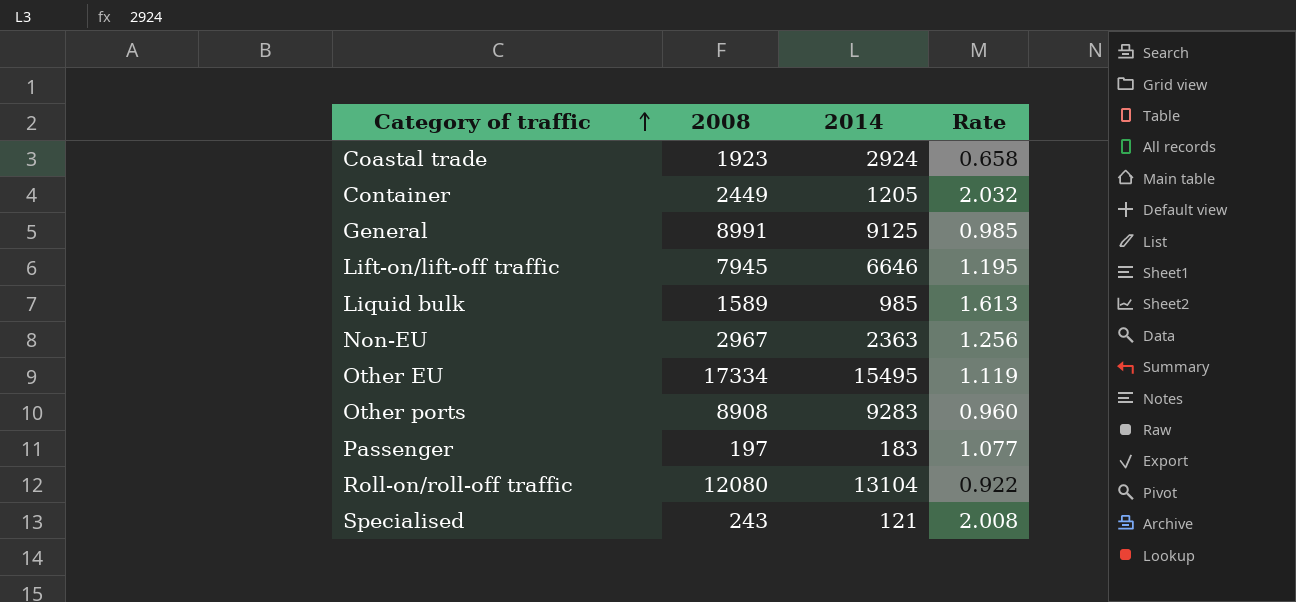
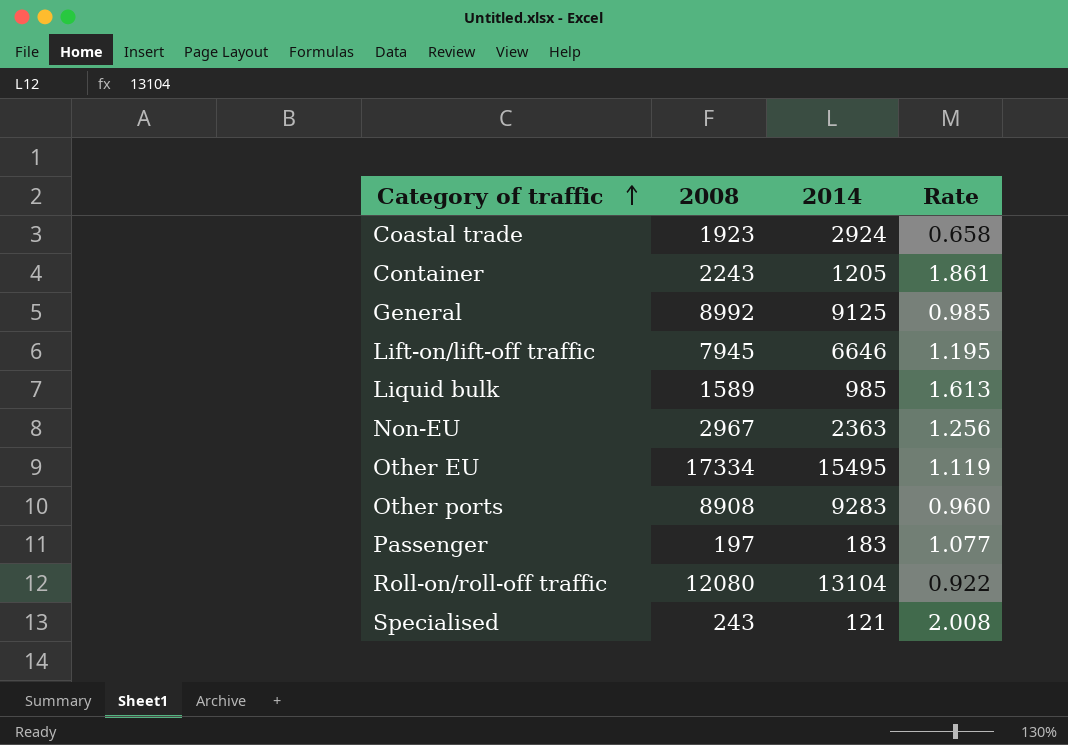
Container | 2008: 2449 -> 2243
Container | Rate: 2.032 -> 1.861
General | 2008: 8991 -> 8992

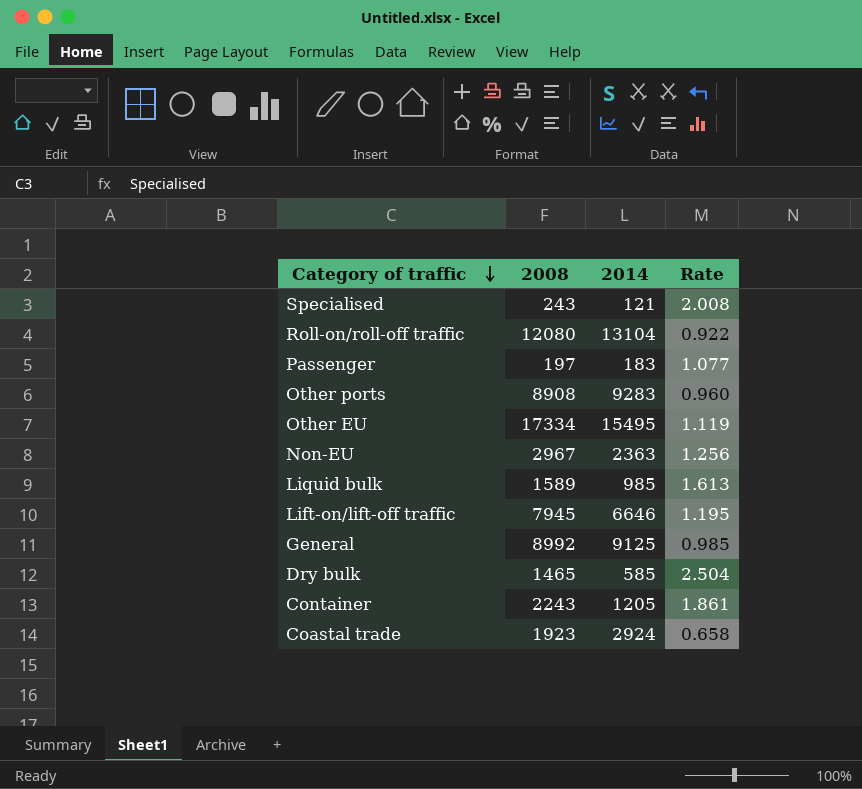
row order: Category of traffic ascending -> Category of traffic descending
row Dry bulk: none -> 1465 | 585 | 2.504

